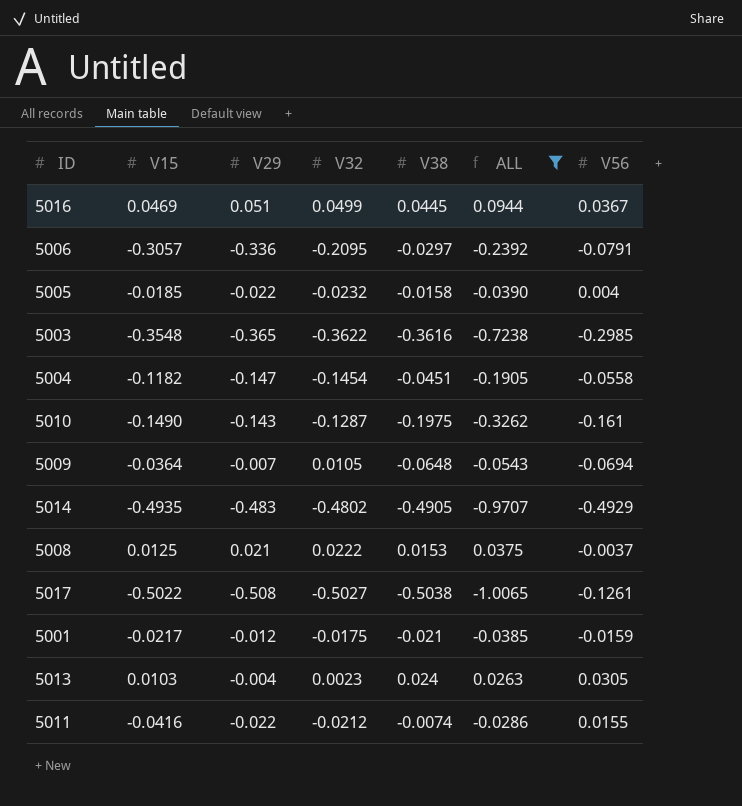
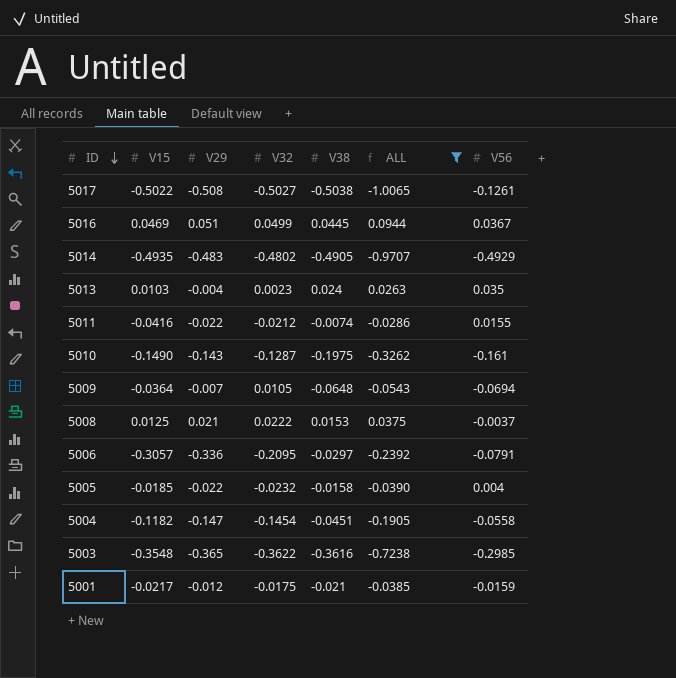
row order: none -> ID descending
5013 | V56: 0.0305 -> 0.035

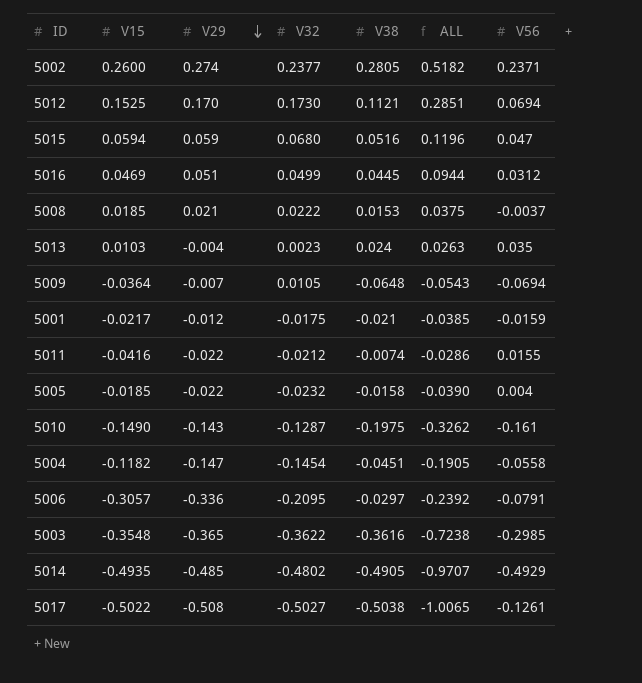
filter: ALL <= 0.0944 -> none
row order: ID descending -> V29 descending
5016 | V56: 0.0367 -> 0.0312
5008 | V15: 0.0125 -> 0.0185
5014 | V29: -0.483 -> -0.485

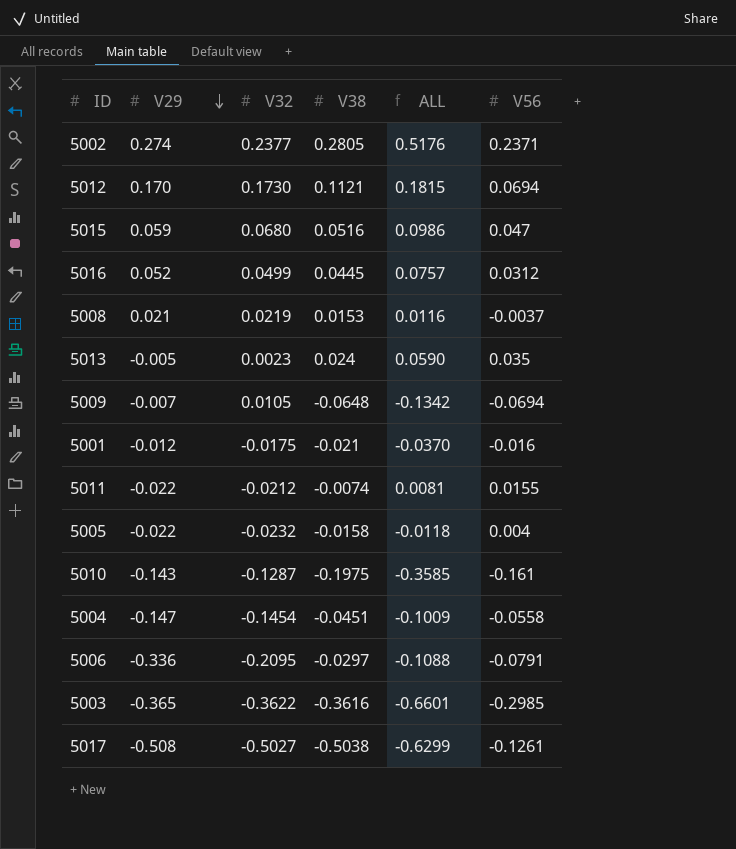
column V15 | position: 2 -> none
column ALL | formula: [V32] + [V38] -> [V38] + [V56]
row 5014: -0.4935 | -0.485 | -0.4802 | -0.4905 | -0.9707 | -0.4929 -> none
5016 | V29: 0.051 -> 0.052
5008 | V32: 0.0222 -> 0.0219
5013 | V29: -0.004 -> -0.005
5001 | V56: -0.0159 -> -0.016

